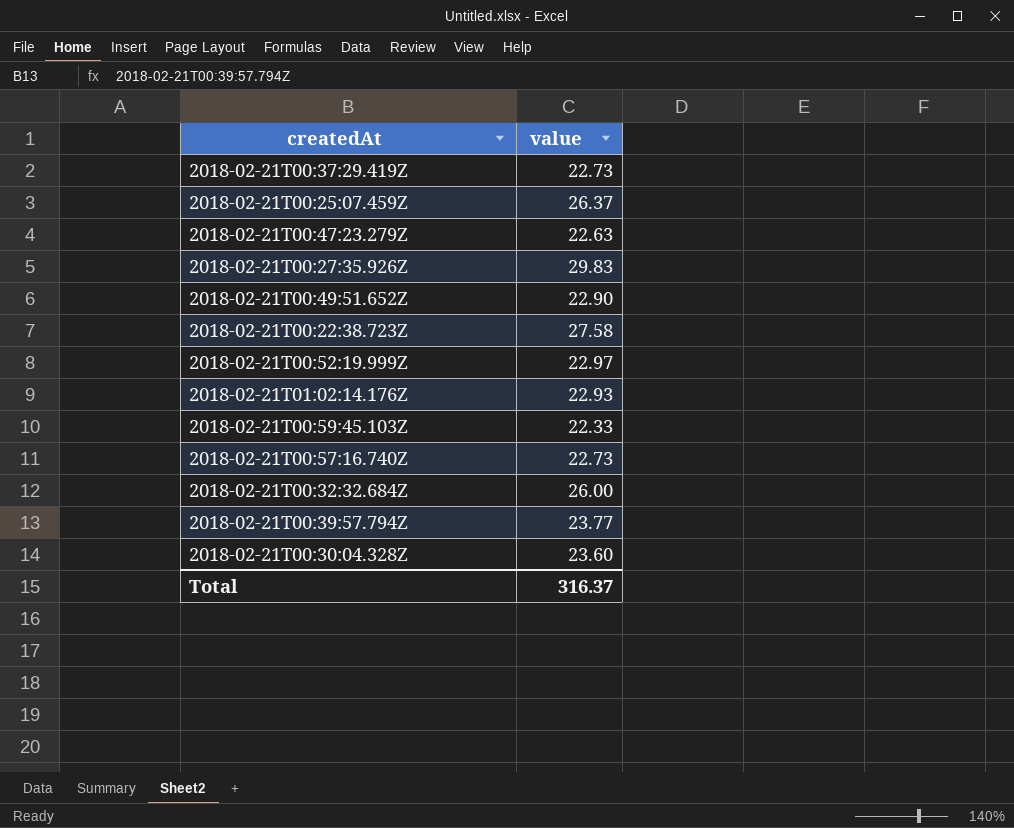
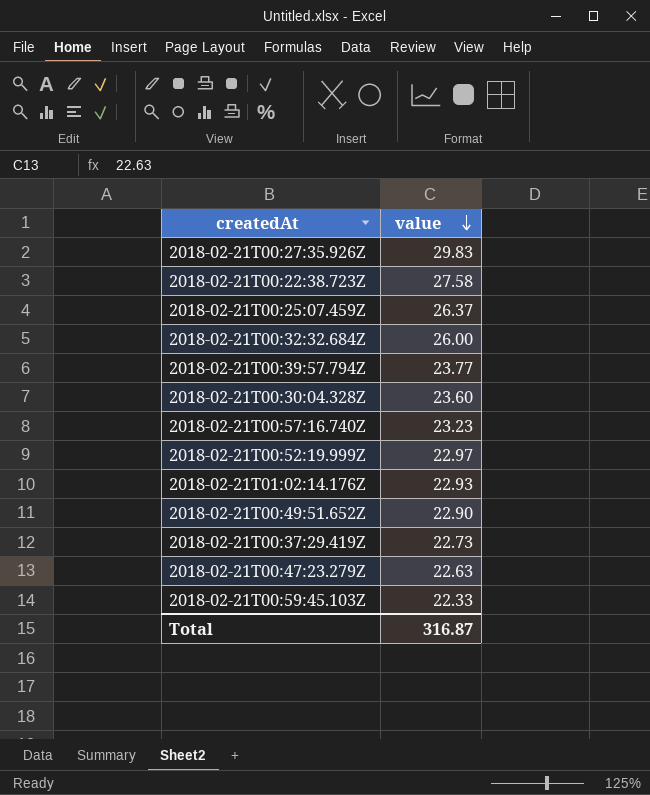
row order: none -> value descending
2018-02-21T00:57:16.740Z | value: 22.73 -> 23.23
Total | value: 316.37 -> 316.87

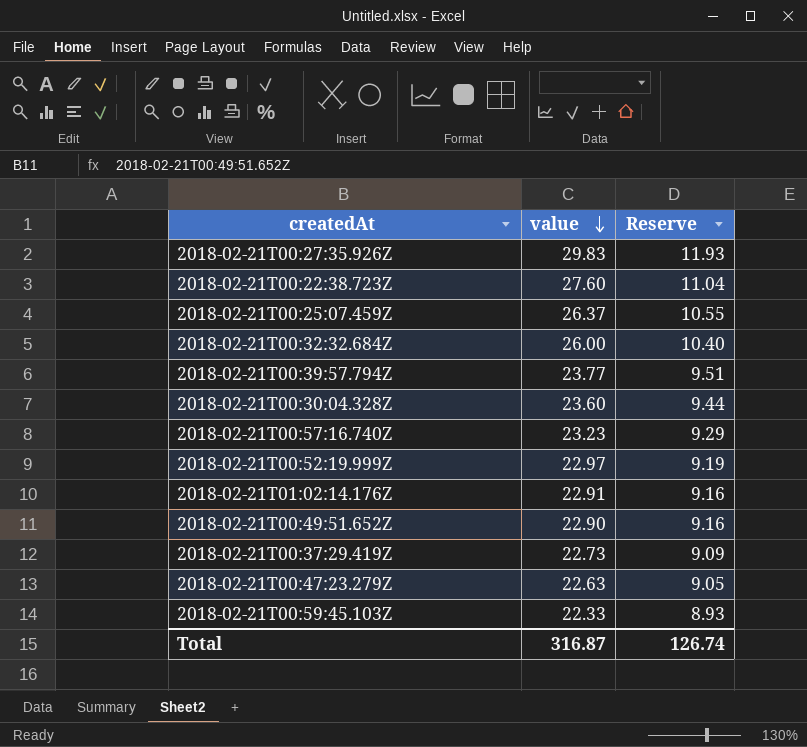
column Reserve | formula: none -> [value] * 0.4
2018-02-21T00:22:38.723Z | value: 27.58 -> 27.60
2018-02-21T01:02:14.176Z | value: 22.93 -> 22.91

